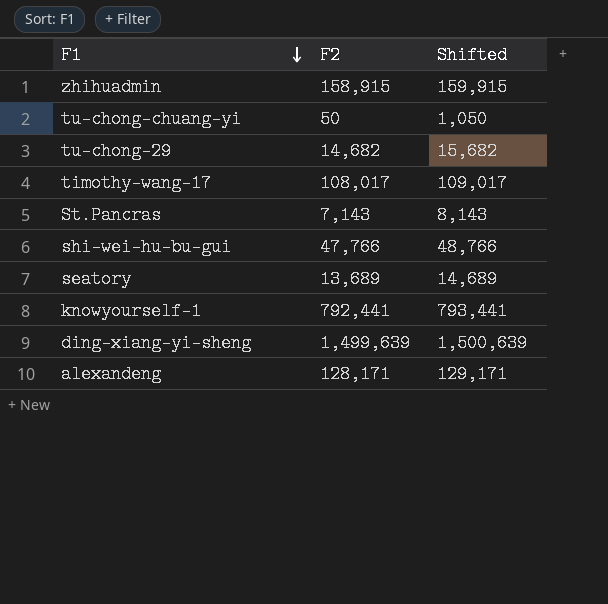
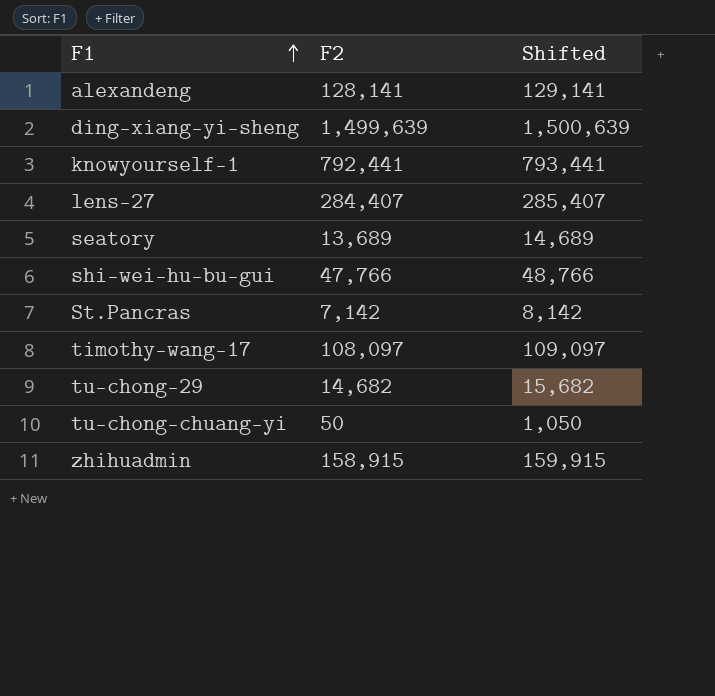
row order: F1 descending -> F1 ascending
alexandeng | F2: 128,171 -> 128,141
alexandeng | Shifted: 129,171 -> 129,141
row lens-27: none -> 284,407 | 285,407
St.Pancras | F2: 7,143 -> 7,142
St.Pancras | Shifted: 8,143 -> 8,142
timothy-wang-17 | F2: 108,017 -> 108,097
timothy-wang-17 | Shifted: 109,017 -> 109,097

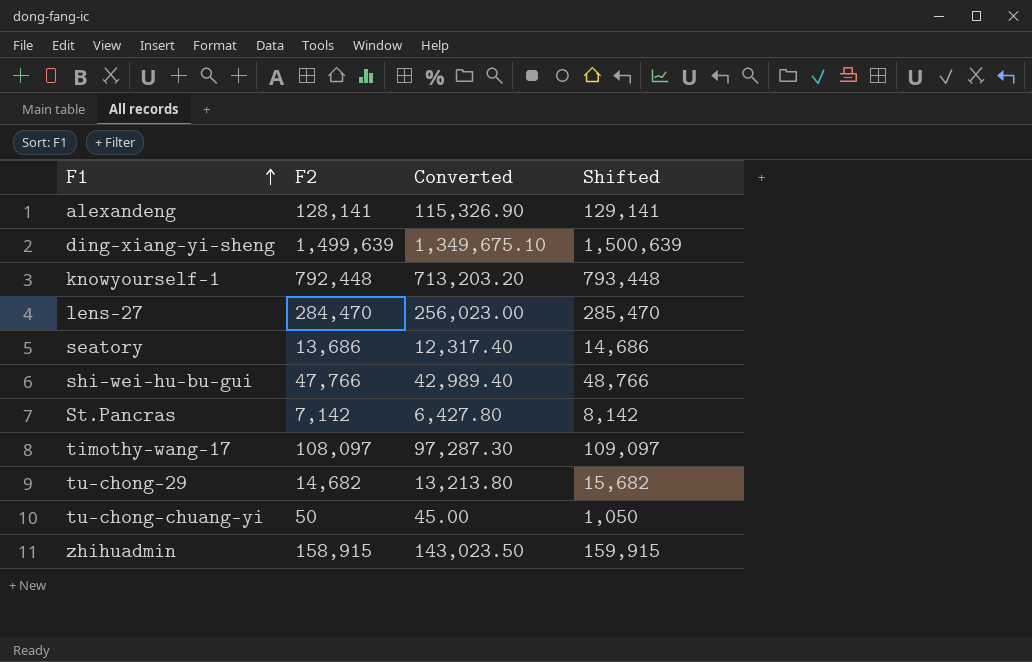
column Converted | formula: none -> [F2] * 0.9
knowyourself-1 | F2: 792,441 -> 792,448
knowyourself-1 | Shifted: 793,441 -> 793,448
lens-27 | F2: 284,407 -> 284,470
lens-27 | Shifted: 285,407 -> 285,470
seatory | F2: 13,689 -> 13,686
seatory | Shifted: 14,689 -> 14,686

